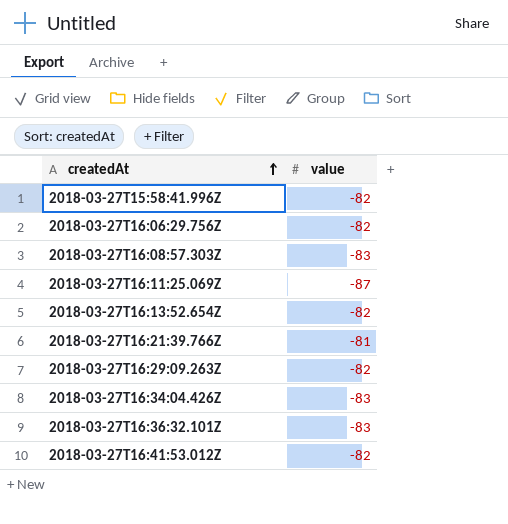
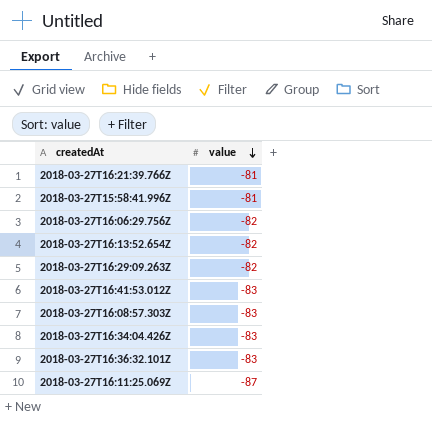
row order: createdAt ascending -> value descending
2018-03-27T15:58:41.996Z | value: -82 -> -81
2018-03-27T16:41:53.012Z | value: -82 -> -83

